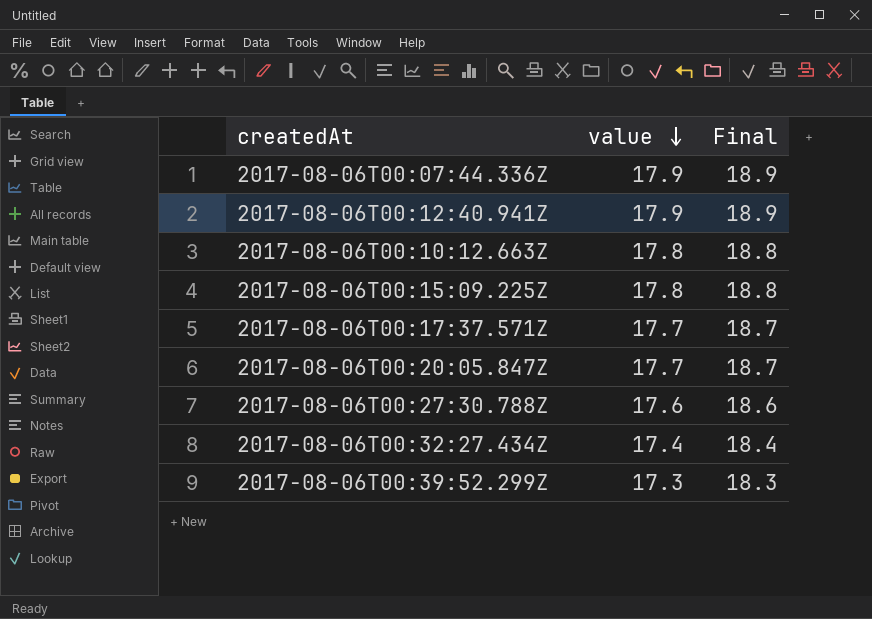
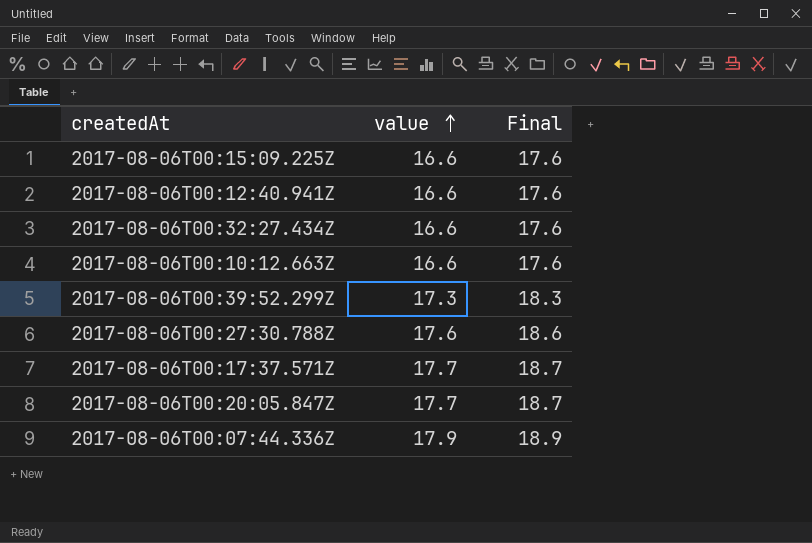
row order: value descending -> value ascending
2017-08-06T00:15:09.225Z | value: 17.8 -> 16.6
2017-08-06T00:15:09.225Z | Final: 18.8 -> 17.6
2017-08-06T00:12:40.941Z | value: 17.9 -> 16.6
2017-08-06T00:12:40.941Z | Final: 18.9 -> 17.6
2017-08-06T00:32:27.434Z | value: 17.4 -> 16.6
2017-08-06T00:32:27.434Z | Final: 18.4 -> 17.6
2017-08-06T00:10:12.663Z | value: 17.8 -> 16.6
2017-08-06T00:10:12.663Z | Final: 18.8 -> 17.6

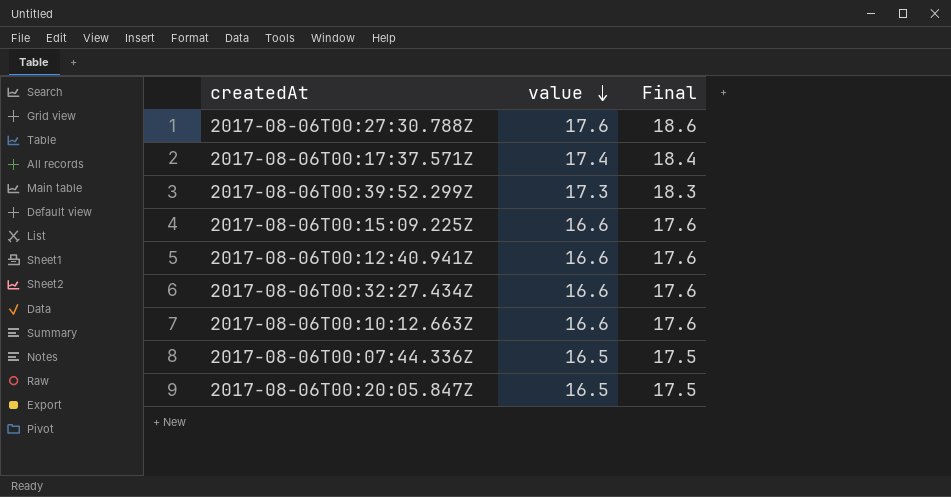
row order: value ascending -> value descending
2017-08-06T00:17:37.571Z | value: 17.7 -> 17.4
2017-08-06T00:17:37.571Z | Final: 18.7 -> 18.4
2017-08-06T00:07:44.336Z | value: 17.9 -> 16.5
2017-08-06T00:07:44.336Z | Final: 18.9 -> 17.5
2017-08-06T00:20:05.847Z | value: 17.7 -> 16.5
2017-08-06T00:20:05.847Z | Final: 18.7 -> 17.5

